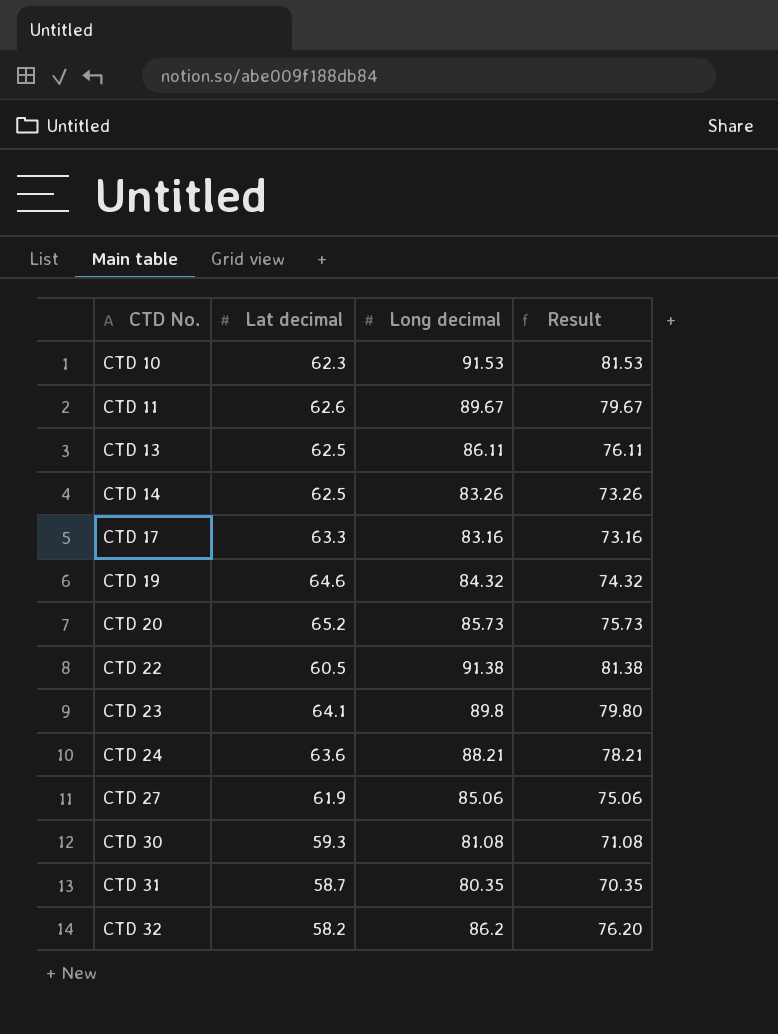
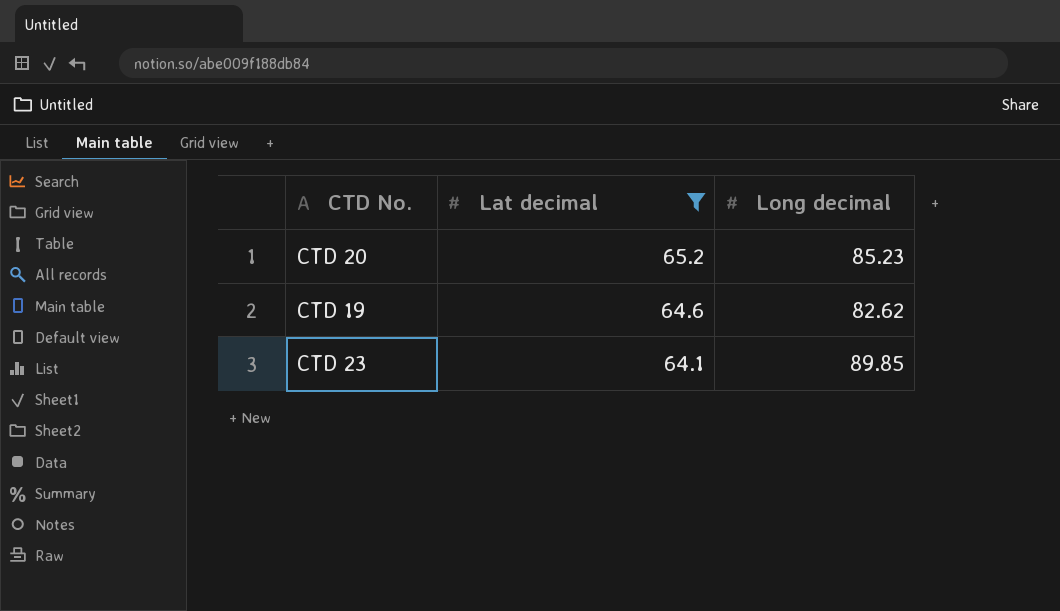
filter: none -> Lat decimal >= 64.1
row order: CTD No. ascending -> Lat decimal descending
column Result | formula: [Long decimal] - 10 -> none
CTD 20 | Long decimal: 85.73 -> 85.23
CTD 19 | Long decimal: 84.32 -> 82.62
CTD 23 | Long decimal: 89.8 -> 89.85

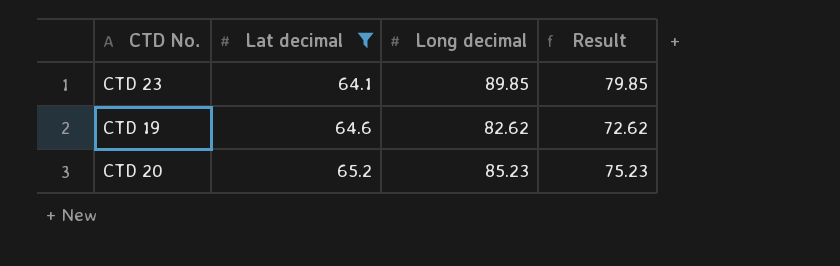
row order: Lat decimal descending -> Lat decimal ascending
column Result | formula: none -> [Long decimal] - 10

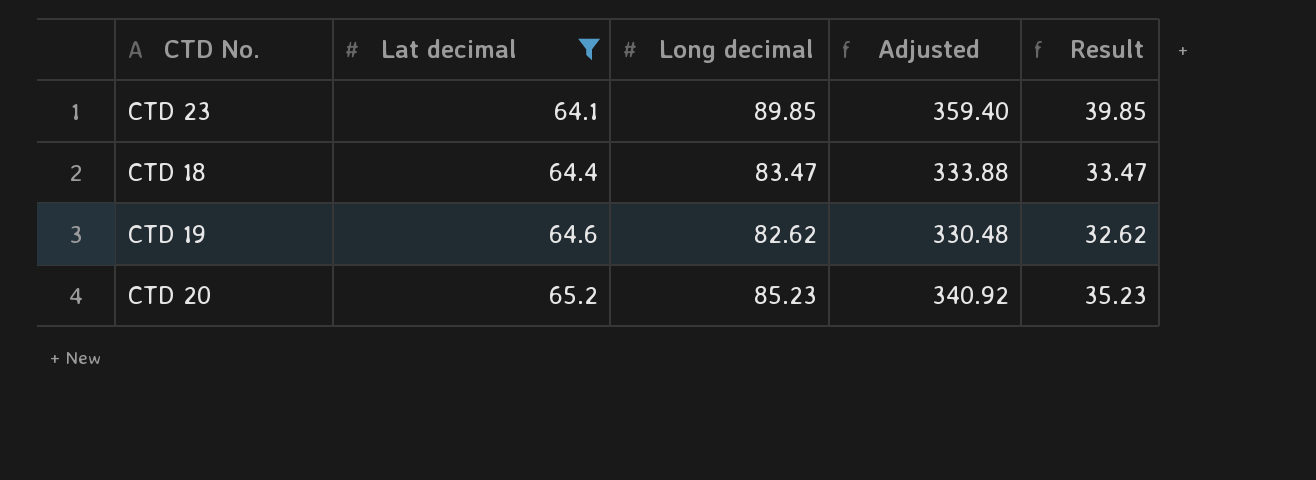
column Adjusted | formula: none -> [Long decimal] * 4
column Result | formula: [Long decimal] - 10 -> [Long decimal] - 50
row CTD 18: none -> 64.4 | 83.47 | 333.88 | 33.47

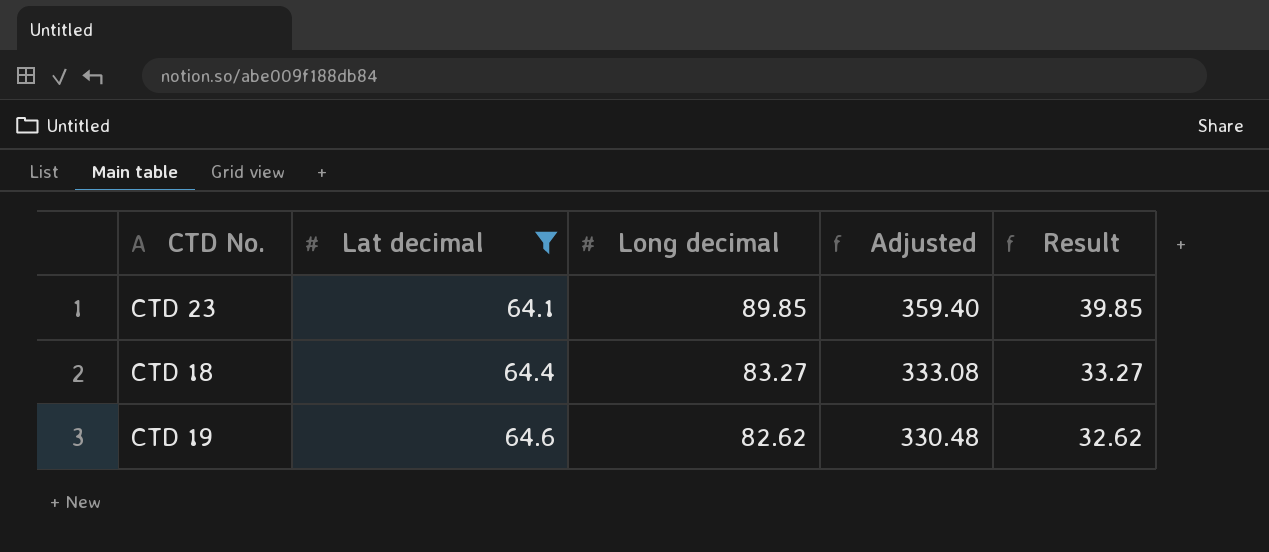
row CTD 20: 65.2 | 85.23 | 340.92 | 35.23 -> none
CTD 18 | Long decimal: 83.47 -> 83.27
CTD 18 | Adjusted: 333.88 -> 333.08
CTD 18 | Result: 33.47 -> 33.27

